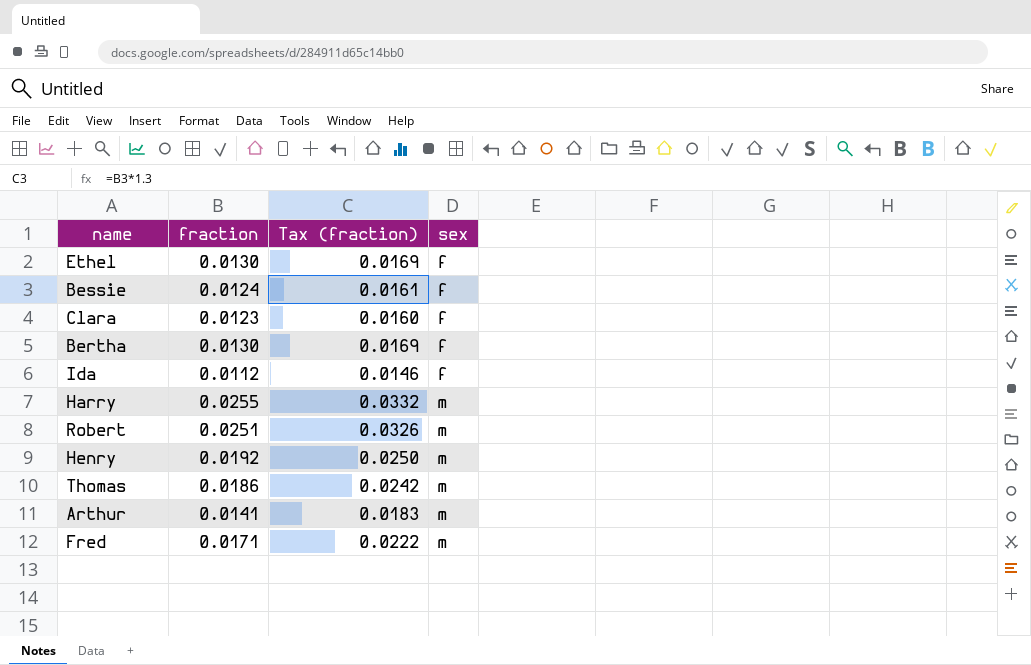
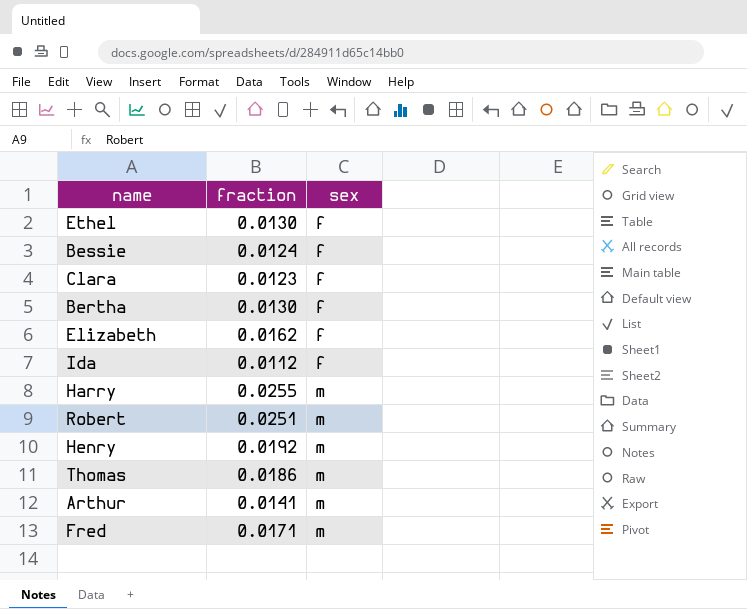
column Tax (fraction) | formula: [fraction] * 1.3 -> none
row Elizabeth: none -> 0.0162 | f

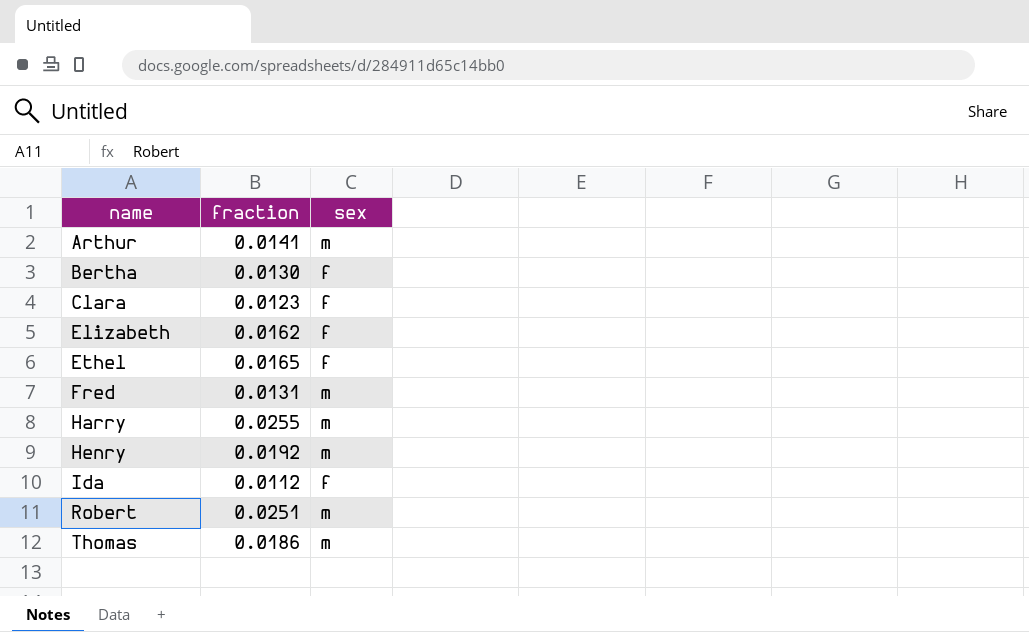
row order: sex ascending -> name ascending
row Bessie: 0.0124 | f -> none
Ethel | fraction: 0.0130 -> 0.0165
Fred | fraction: 0.0171 -> 0.0131

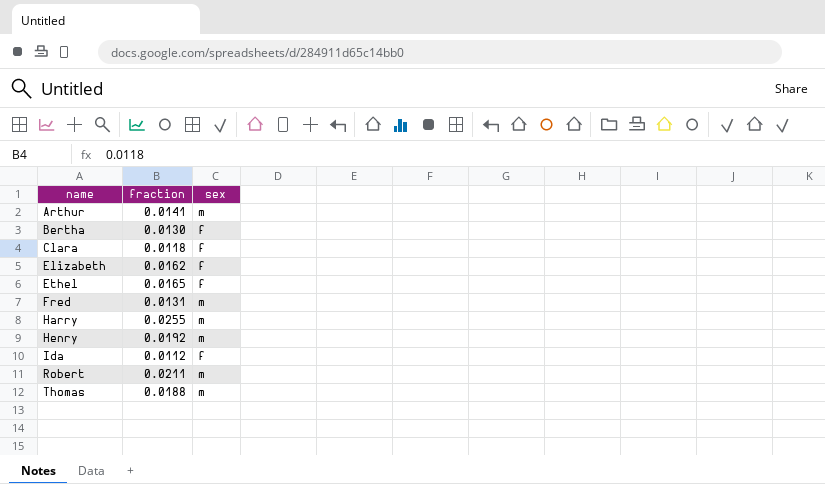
Clara | fraction: 0.0123 -> 0.0118
Robert | fraction: 0.0251 -> 0.0211
Thomas | fraction: 0.0186 -> 0.0188

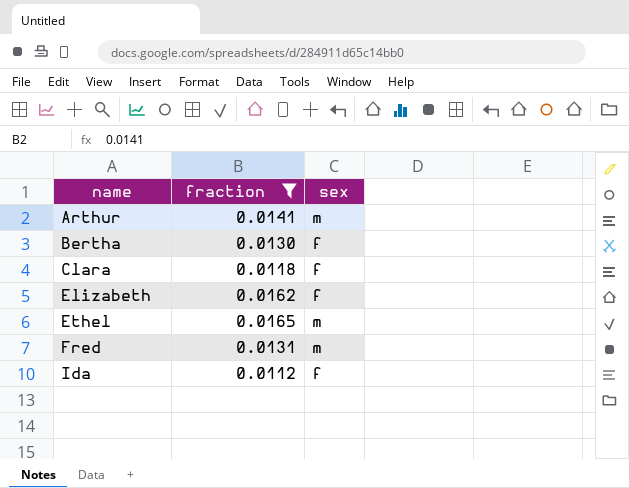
filter: none -> fraction <= 0.0165
Ethel | sex: f -> m

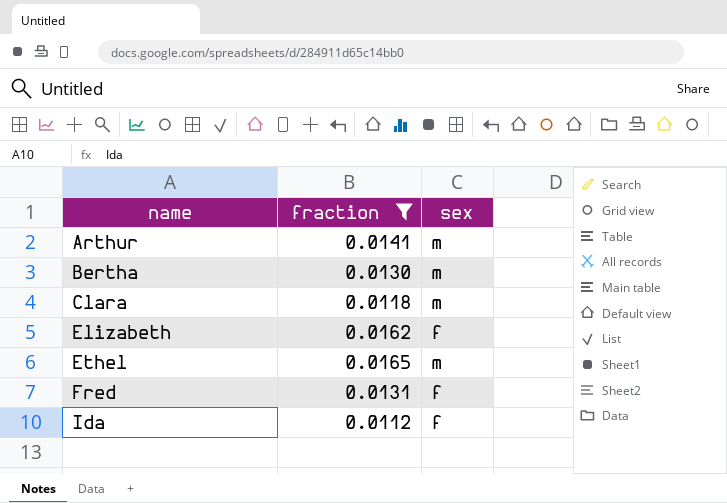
Bertha | sex: f -> m
Clara | sex: f -> m
Fred | sex: m -> f

